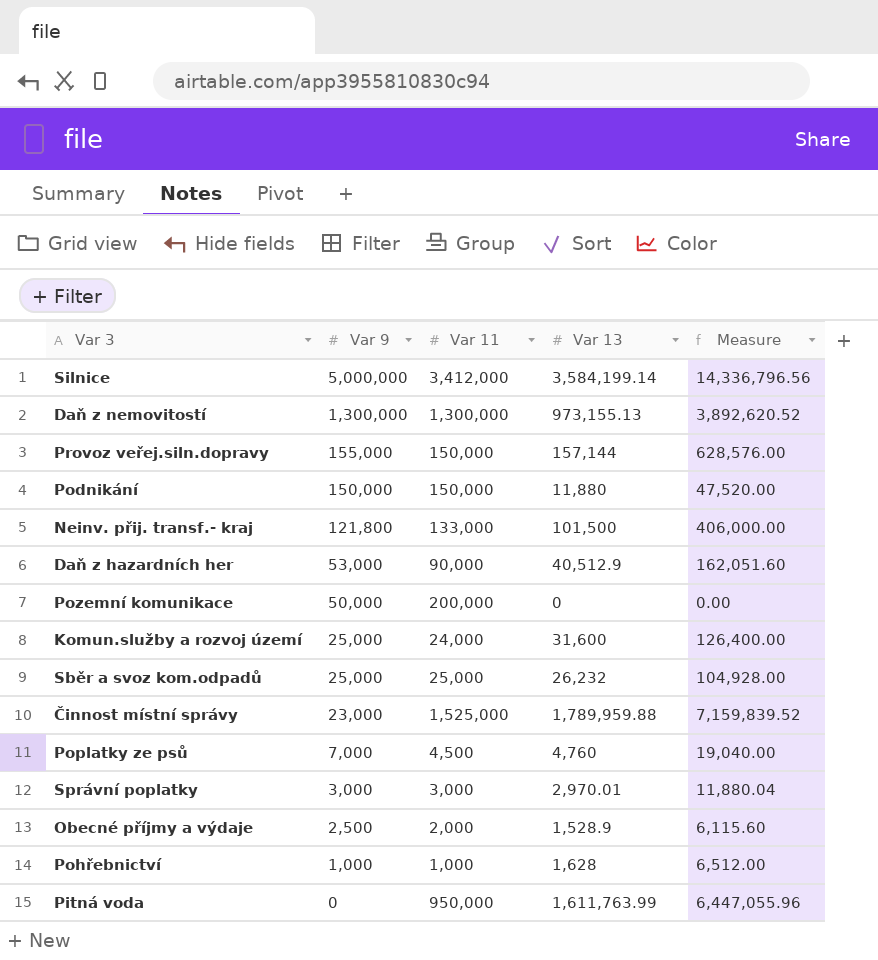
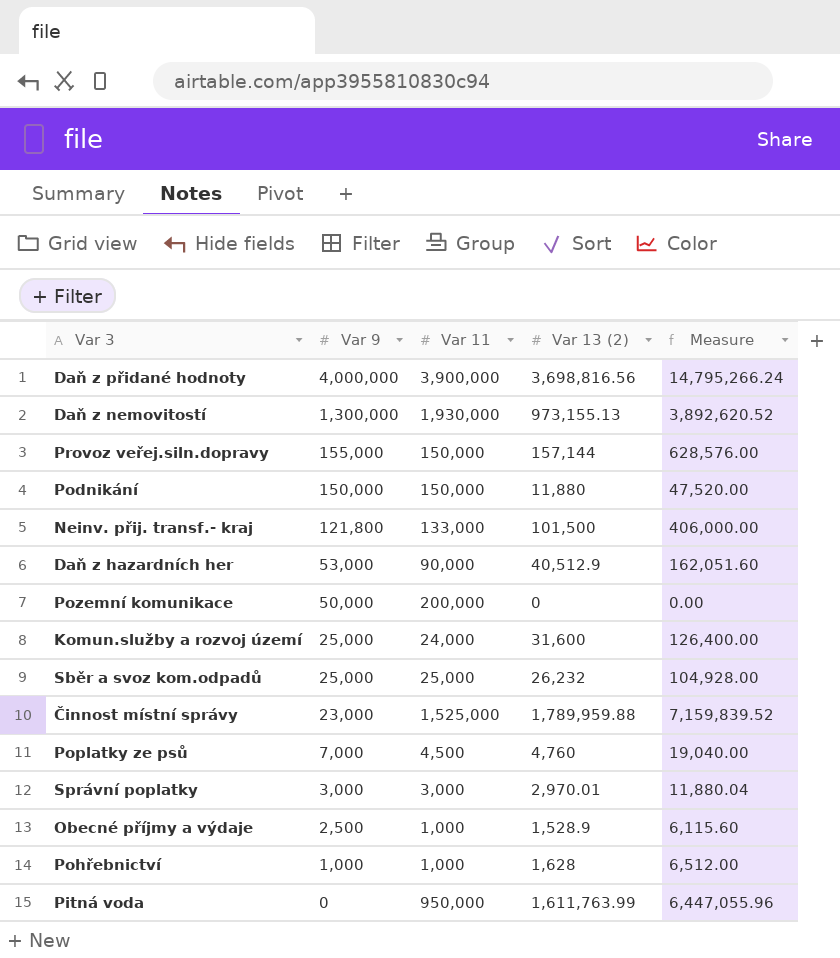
column name: Var 13 -> Var 13 (2)
row Silnice: 5,000,000 | 3,412,000 | 3,584,199.14 | 14,336,796.56 -> none
row Daň z přidané hodnoty: none -> 4,000,000 | 3,900,000 | 3,698,816.56 | 14,795,266.24
Daň z nemovitostí | Var 11: 1,300,000 -> 1,930,000
Obecné příjmy a výdaje | Var 11: 2,000 -> 1,000

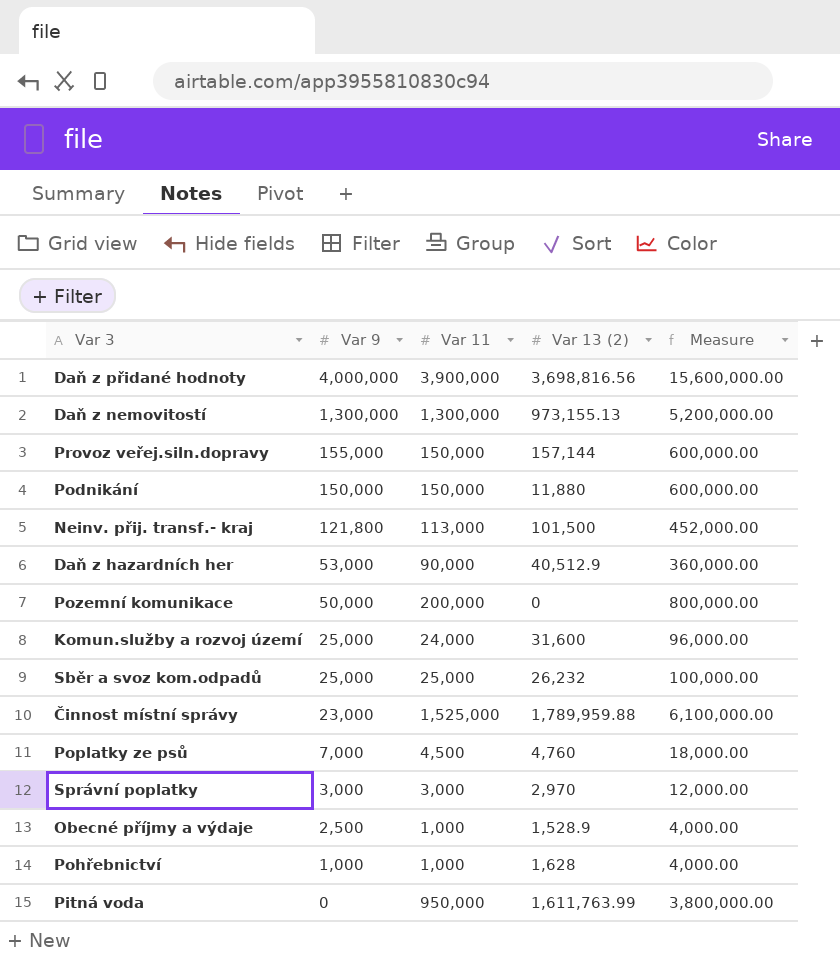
column Measure | formula: [Var 13 (2)] * 4 -> [Var 11] * 4
Daň z nemovitostí | Var 11: 1,930,000 -> 1,300,000
Neinv. přij. transf.- kraj | Var 11: 133,000 -> 113,000
Správní poplatky | Var 13 (2): 2,970.01 -> 2,970

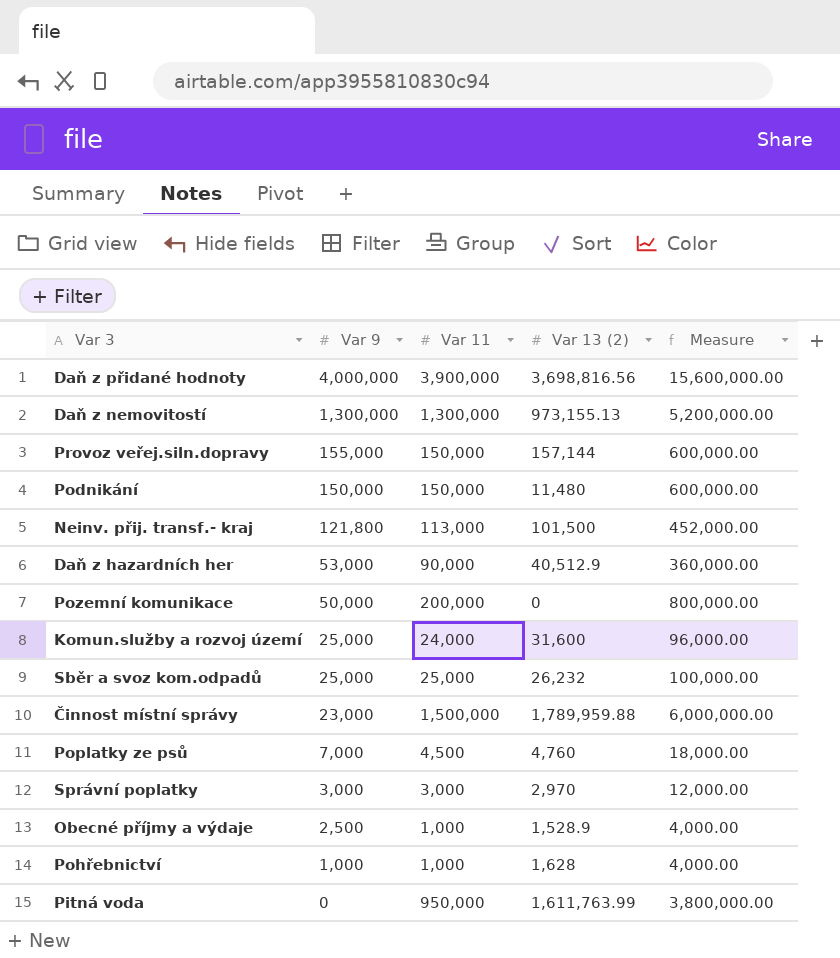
Podnikání | Var 13 (2): 11,880 -> 11,480
Činnost místní správy | Var 11: 1,525,000 -> 1,500,000
Činnost místní správy | Measure: 6,100,000.00 -> 6,000,000.00

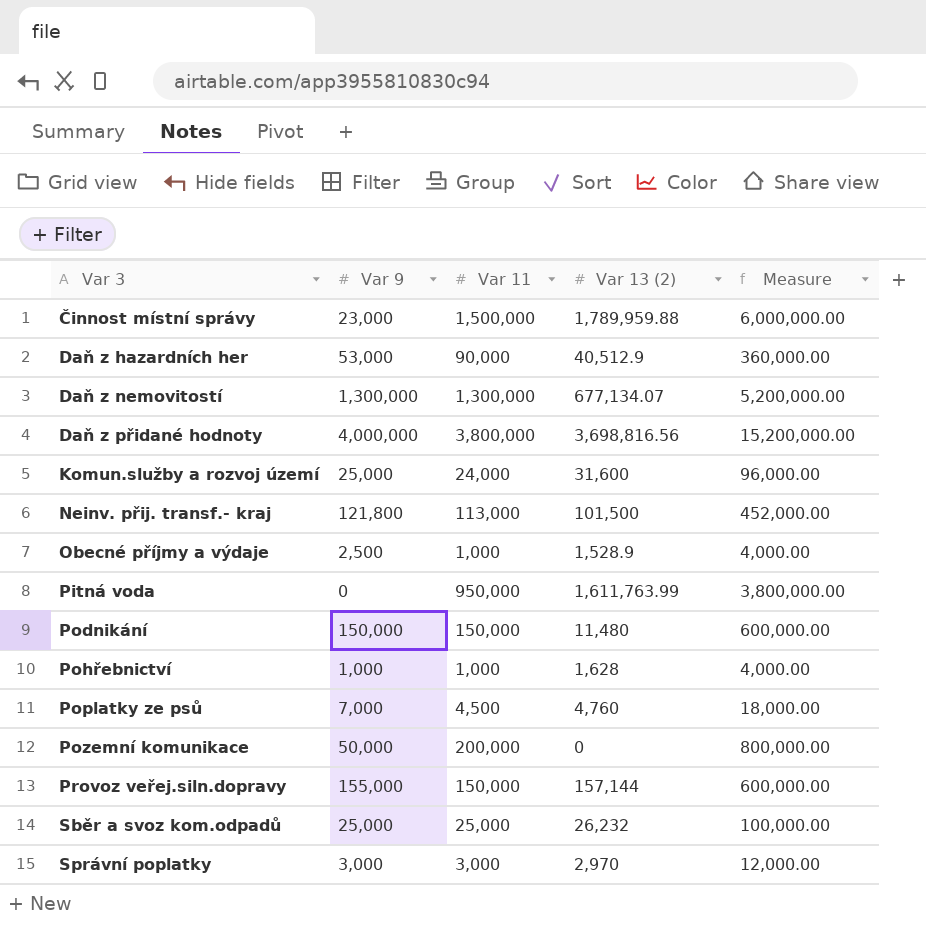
row order: Var 9 descending -> Var 3 ascending
Daň z nemovitostí | Var 13 (2): 973,155.13 -> 677,134.07
Daň z přidané hodnoty | Var 11: 3,900,000 -> 3,800,000
Daň z přidané hodnoty | Measure: 15,600,000.00 -> 15,200,000.00

